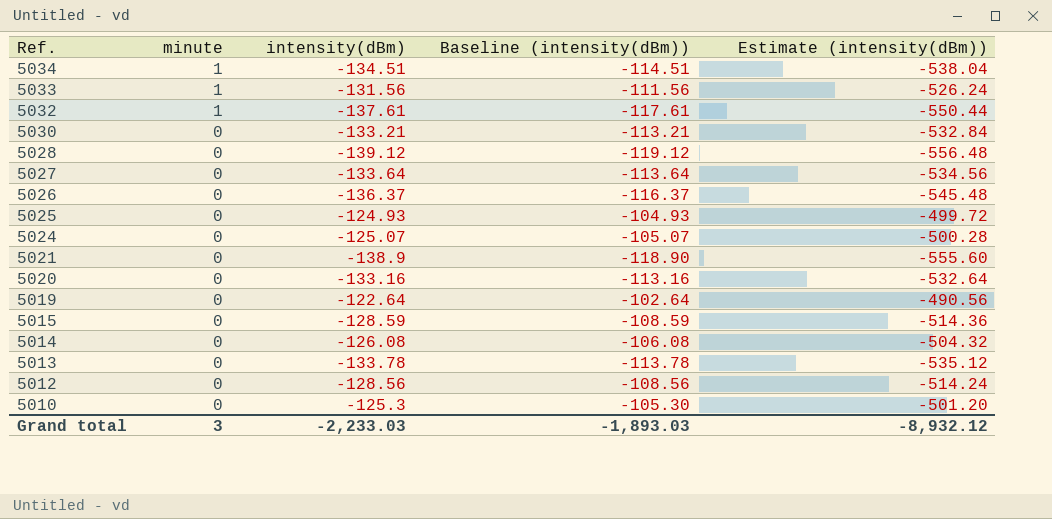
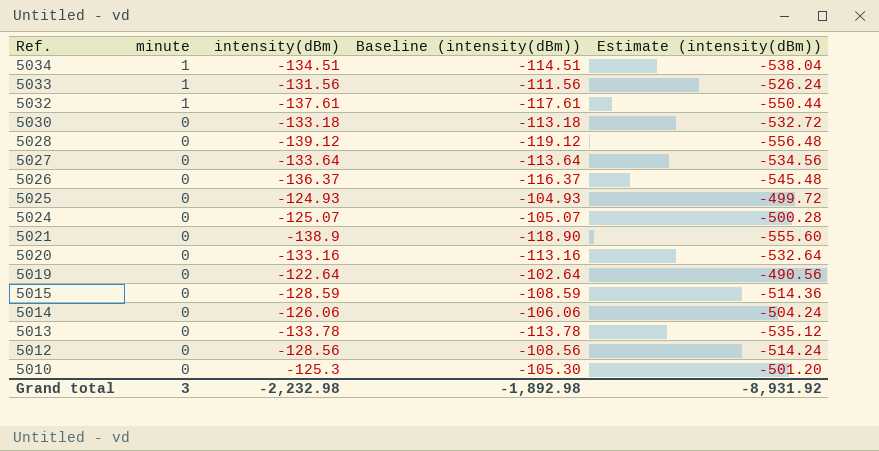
5030 | intensity(dBm): -133.21 -> -133.18
5030 | Baseline (intensity(dBm)): -113.21 -> -113.18
5030 | Estimate (intensity(dBm)): -532.84 -> -532.72
5014 | intensity(dBm): -126.08 -> -126.06
5014 | Baseline (intensity(dBm)): -106.08 -> -106.06
5014 | Estimate (intensity(dBm)): -504.32 -> -504.24
Grand total | intensity(dBm): -2,233.03 -> -2,232.98
Grand total | Baseline (intensity(dBm)): -1,893.03 -> -1,892.98
Grand total | Estimate (intensity(dBm)): -8,932.12 -> -8,931.92

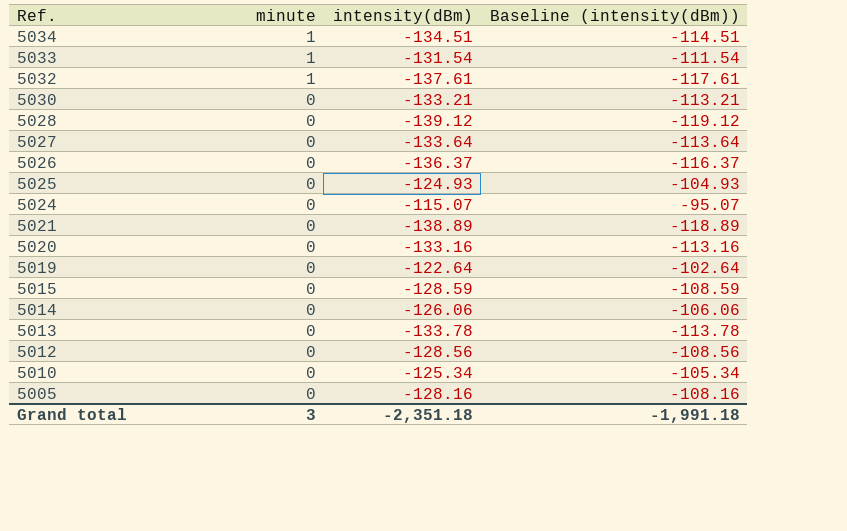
column Estimate (intensity(dBm)) | formula: [intensity(dBm)] * 4 -> none
5033 | intensity(dBm): -131.56 -> -131.54
5033 | Baseline (intensity(dBm)): -111.56 -> -111.54
5030 | intensity(dBm): -133.18 -> -133.21
5030 | Baseline (intensity(dBm)): -113.18 -> -113.21
5024 | intensity(dBm): -125.07 -> -115.07
5024 | Baseline (intensity(dBm)): -105.07 -> -95.07
5021 | intensity(dBm): -138.9 -> -138.89
5021 | Baseline (intensity(dBm)): -118.90 -> -118.89
5010 | intensity(dBm): -125.3 -> -125.34
5010 | Baseline (intensity(dBm)): -105.30 -> -105.34
row 5005: none -> 0 | -128.16 | -108.16
Grand total | intensity(dBm): -2,232.98 -> -2,351.18
Grand total | Baseline (intensity(dBm)): -1,892.98 -> -1,991.18

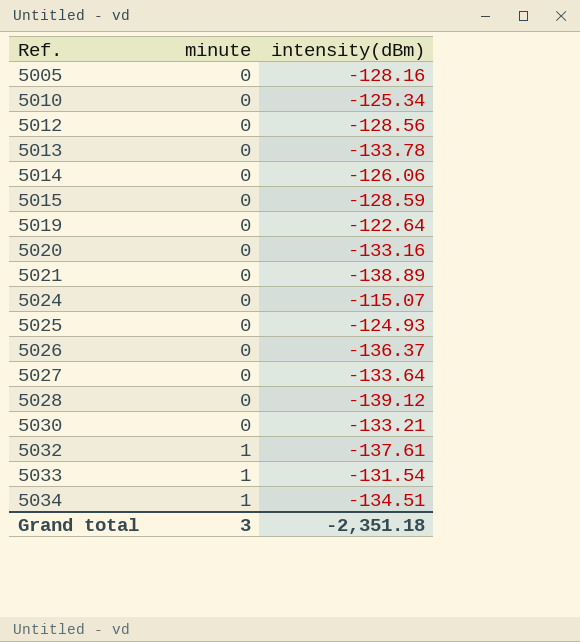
row order: Ref. descending -> Ref. ascending
column Baseline (intensity(dBm)) | formula: [intensity(dBm)] + 20 -> none

